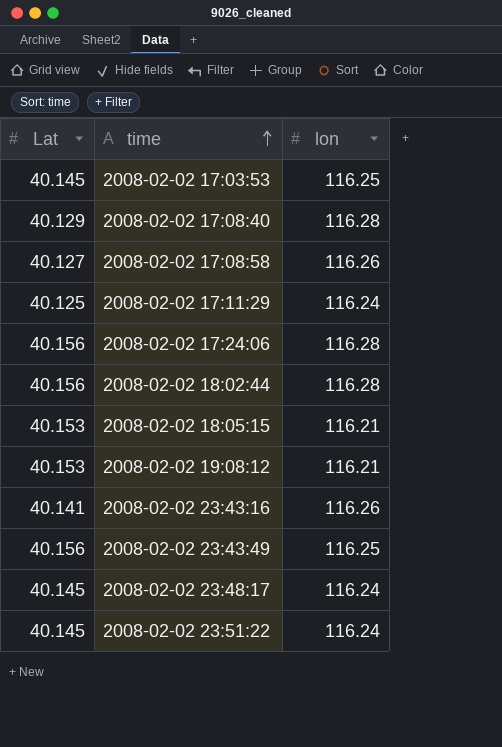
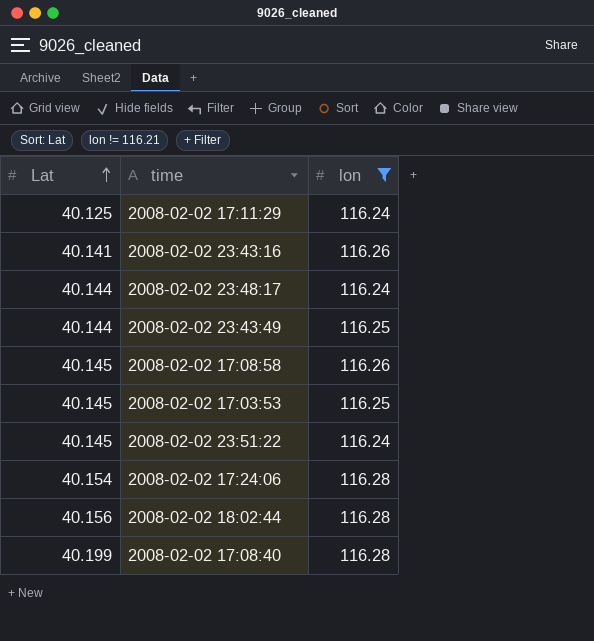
filter: none -> lon != 116.21
row order: time ascending -> Lat ascending
2008-02-02 23:48:17 | Lat: 40.145 -> 40.144
2008-02-02 23:43:49 | Lat: 40.156 -> 40.144
2008-02-02 17:08:58 | Lat: 40.127 -> 40.145
2008-02-02 17:24:06 | Lat: 40.156 -> 40.154
2008-02-02 17:08:40 | Lat: 40.129 -> 40.199

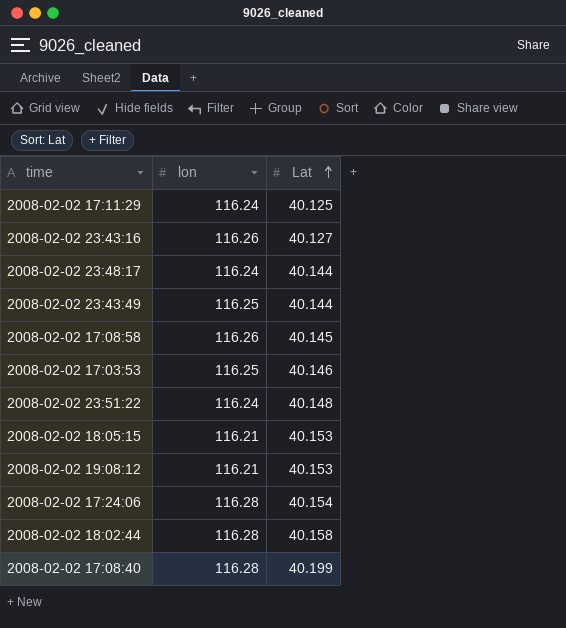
filter: lon != 116.21 -> none
column Lat | position: 1 -> 3
2008-02-02 23:43:16 | Lat: 40.141 -> 40.127
2008-02-02 17:03:53 | Lat: 40.145 -> 40.146
2008-02-02 23:51:22 | Lat: 40.145 -> 40.148
2008-02-02 18:02:44 | Lat: 40.156 -> 40.158

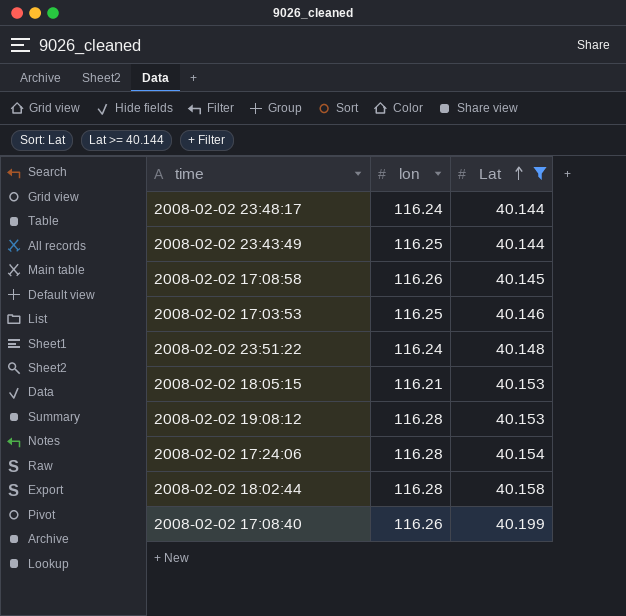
filter: none -> Lat >= 40.144
2008-02-02 19:08:12 | lon: 116.21 -> 116.28
2008-02-02 17:08:40 | lon: 116.28 -> 116.26

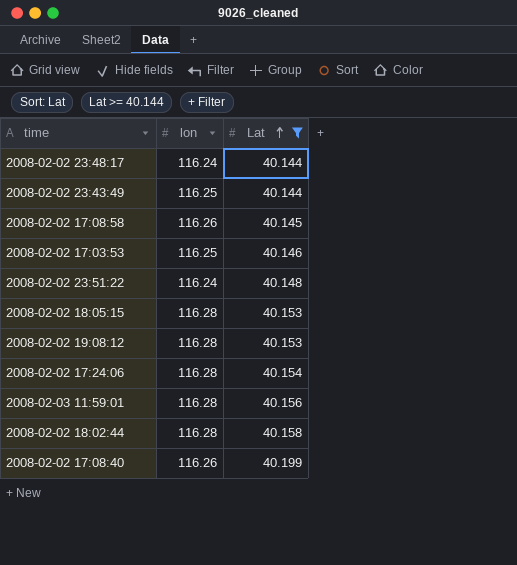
2008-02-02 18:05:15 | lon: 116.21 -> 116.28
row 2008-02-03 11:59:01: none -> 116.28 | 40.156

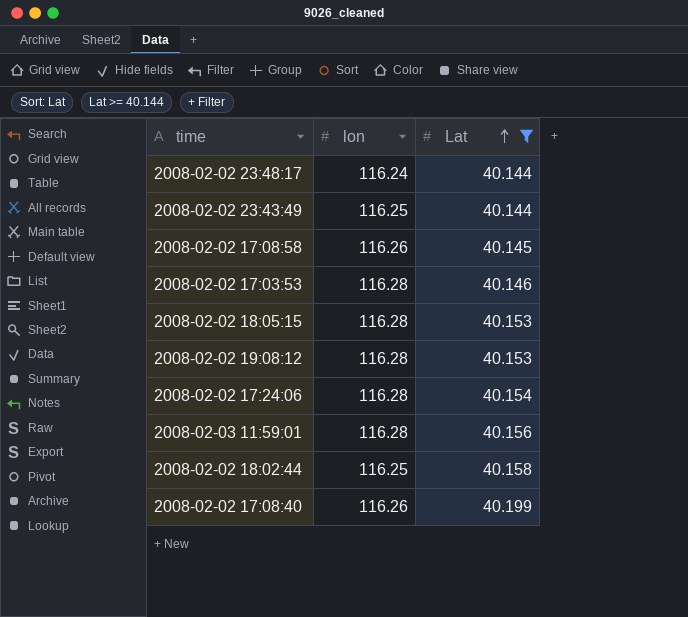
row 2008-02-02 23:51:22: 116.24 | 40.148 -> none
2008-02-02 17:03:53 | lon: 116.25 -> 116.28
2008-02-02 18:02:44 | lon: 116.28 -> 116.25

